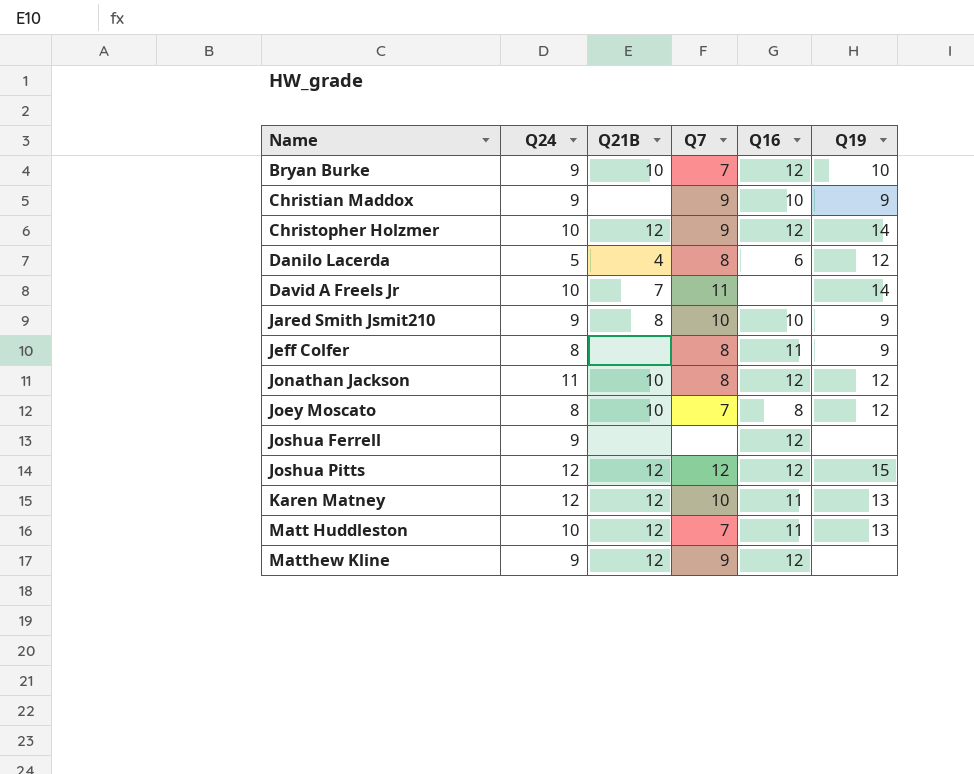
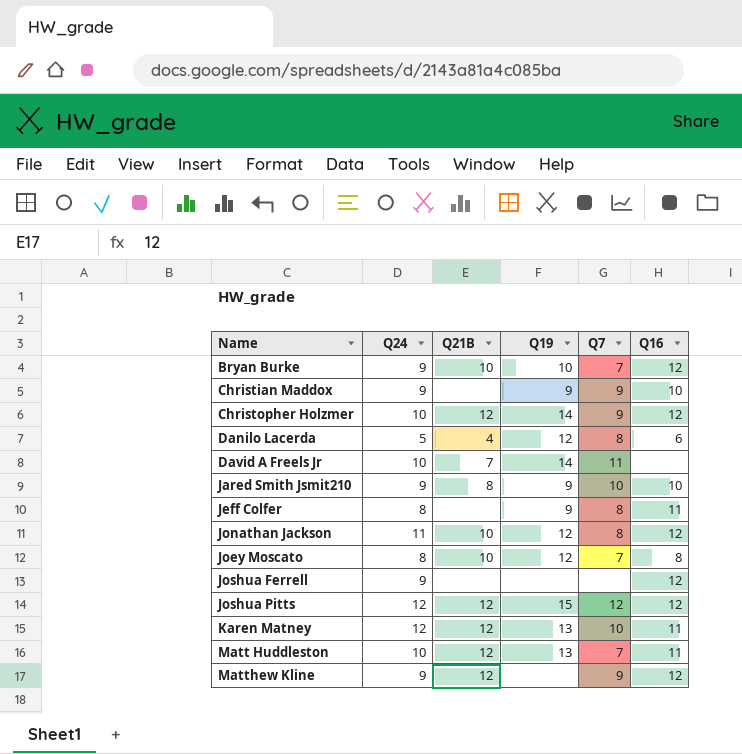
column Q19 | position: 6 -> 4

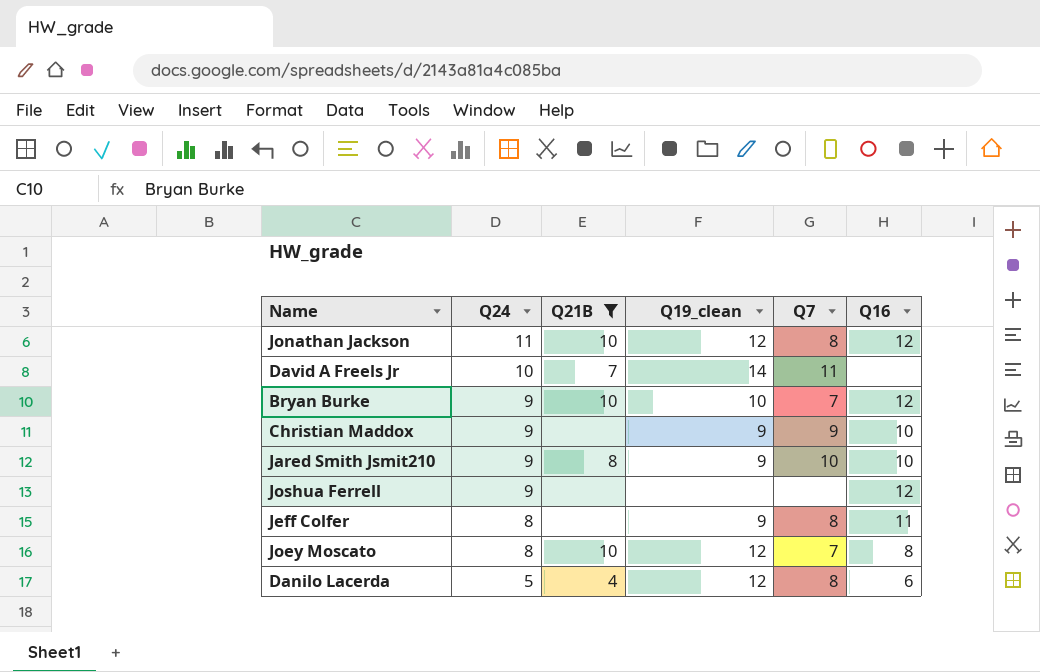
filter: none -> Q21B != 12
row order: none -> Q24 descending
column name: Q19 -> Q19_clean

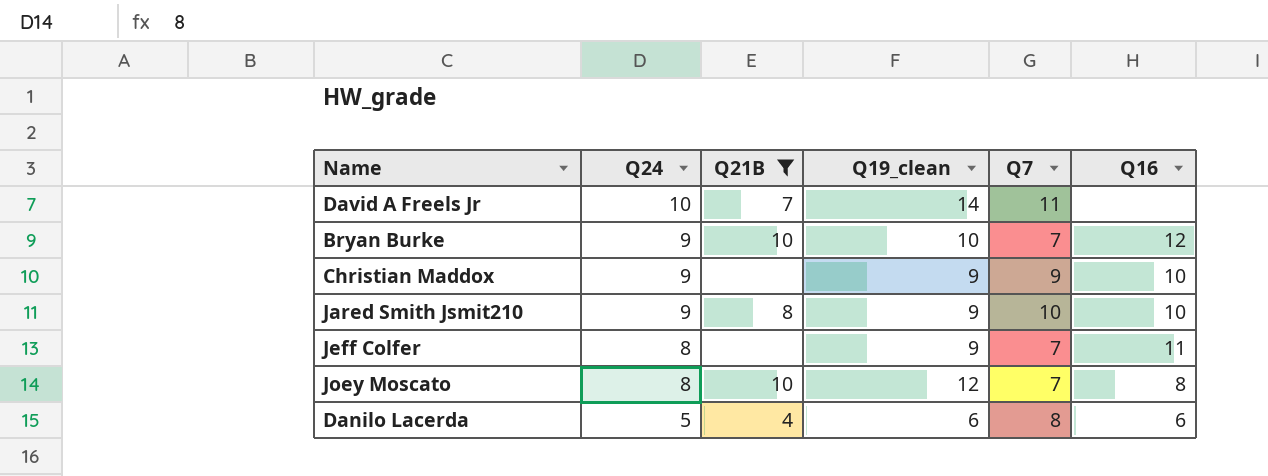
row Jonathan Jackson: 11 | 10 | 12 | 8 | 12 -> none
row Joshua Ferrell: 9 | none | none | none | 12 -> none
Jeff Colfer | Q7: 8 -> 7
Danilo Lacerda | Q19_clean: 12 -> 6

